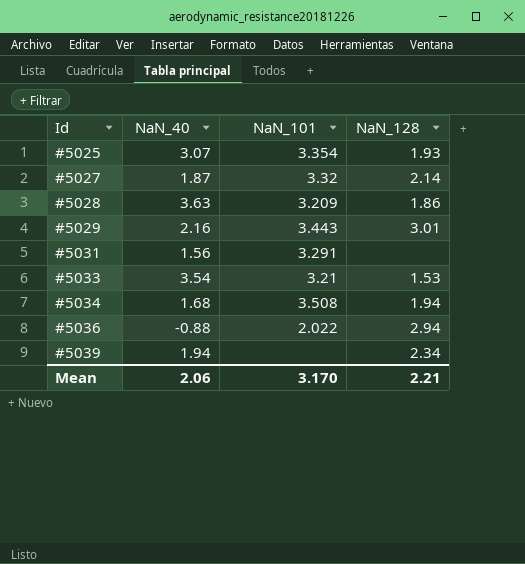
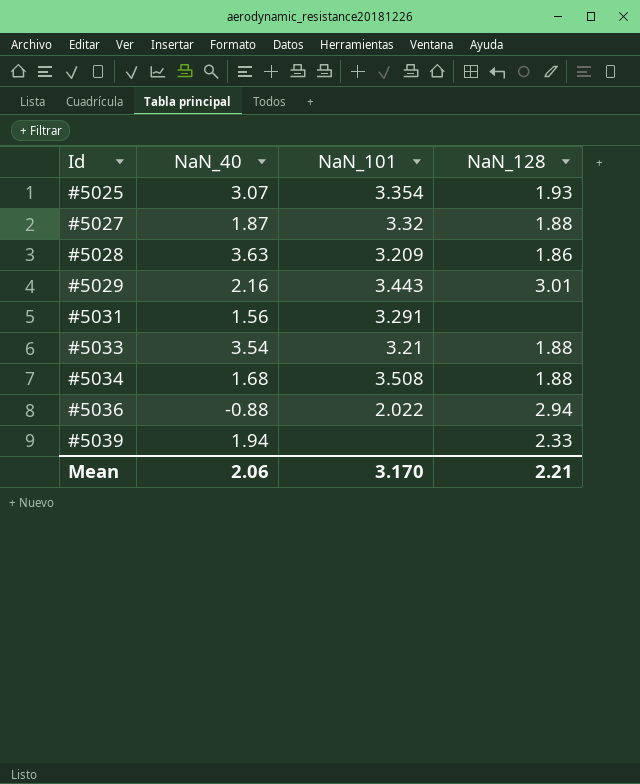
#5027 | NaN_128: 2.14 -> 1.88
#5033 | NaN_128: 1.53 -> 1.88
#5034 | NaN_128: 1.94 -> 1.88
#5039 | NaN_128: 2.34 -> 2.33

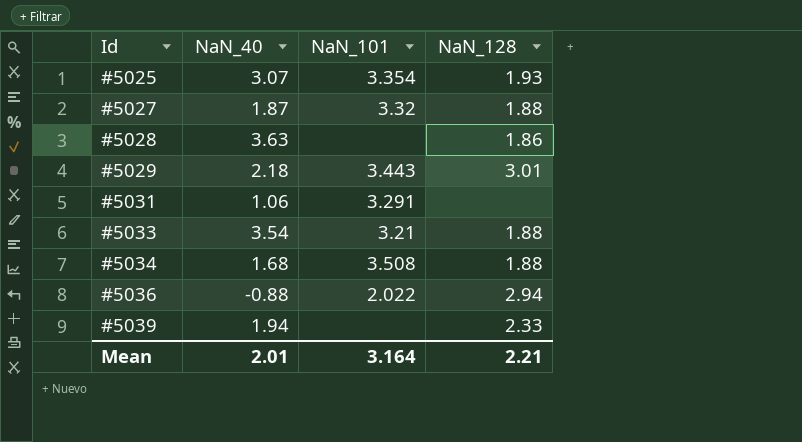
#5028 | NaN_101: 3.209 -> none
#5029 | NaN_40: 2.16 -> 2.18
#5031 | NaN_40: 1.56 -> 1.06
Mean | NaN_40: 2.06 -> 2.01
Mean | NaN_101: 3.170 -> 3.164

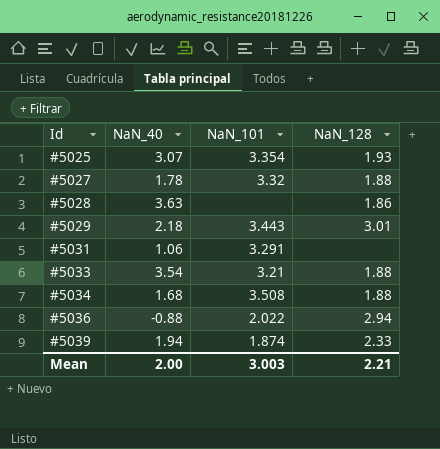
#5027 | NaN_40: 1.87 -> 1.78
#5039 | NaN_101: none -> 1.874
Mean | NaN_40: 2.01 -> 2.00
Mean | NaN_101: 3.164 -> 3.003

